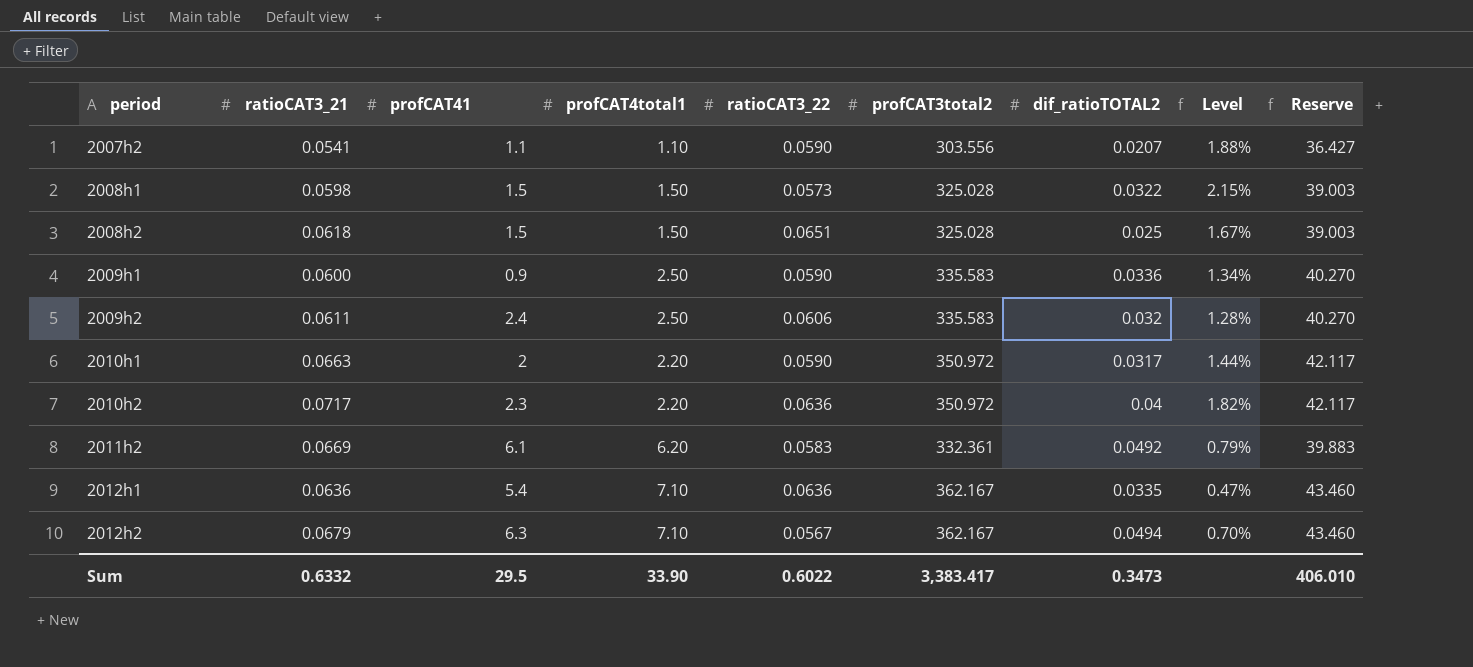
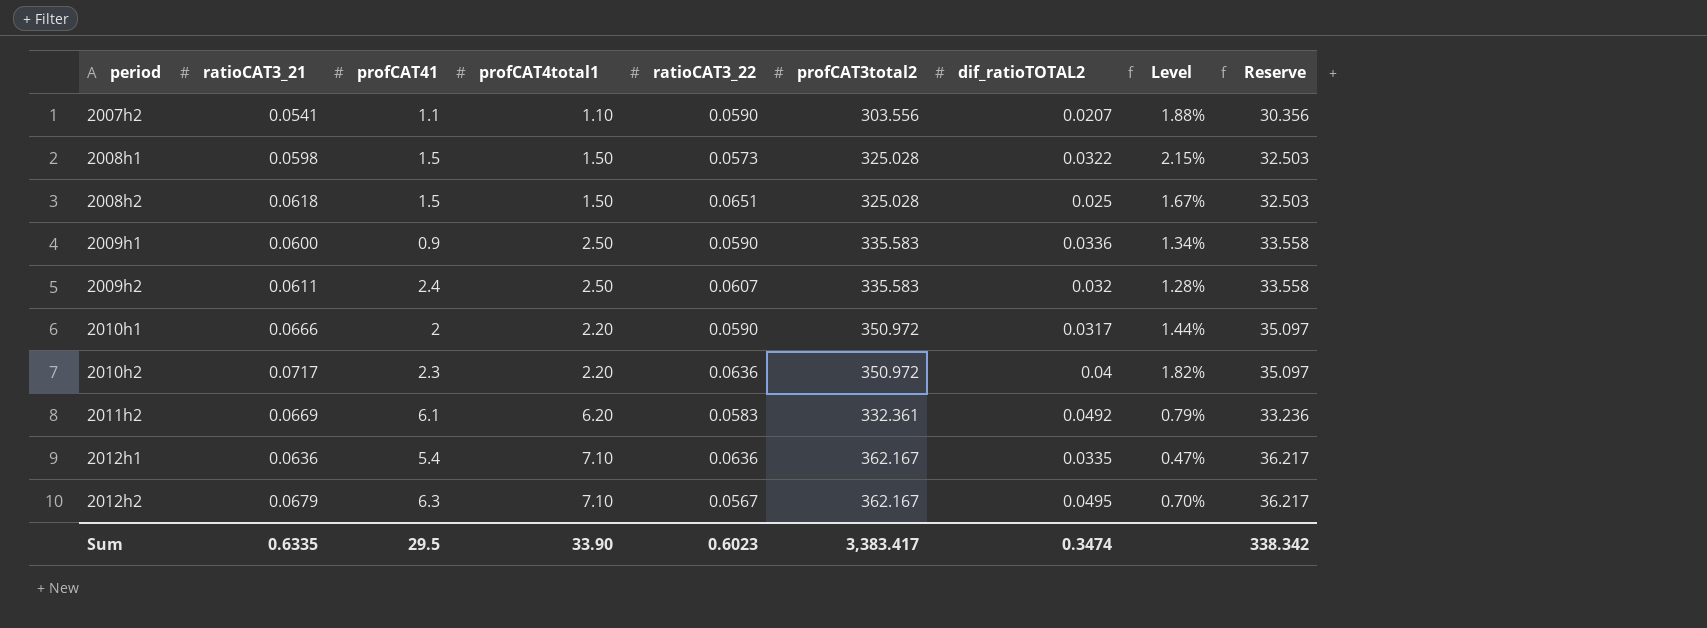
column Reserve | formula: [profCAT3total2] * 0.12 -> [profCAT3total2] * 0.1
2009h2 | ratioCAT3_22: 0.0606 -> 0.0607
2010h1 | ratioCAT3_21: 0.0663 -> 0.0666
2012h2 | dif_ratioTOTAL2: 0.0494 -> 0.0495
Sum | ratioCAT3_21: 0.6332 -> 0.6335
Sum | ratioCAT3_22: 0.6022 -> 0.6023
Sum | dif_ratioTOTAL2: 0.3473 -> 0.3474
Sum | Reserve: 406.010 -> 338.342

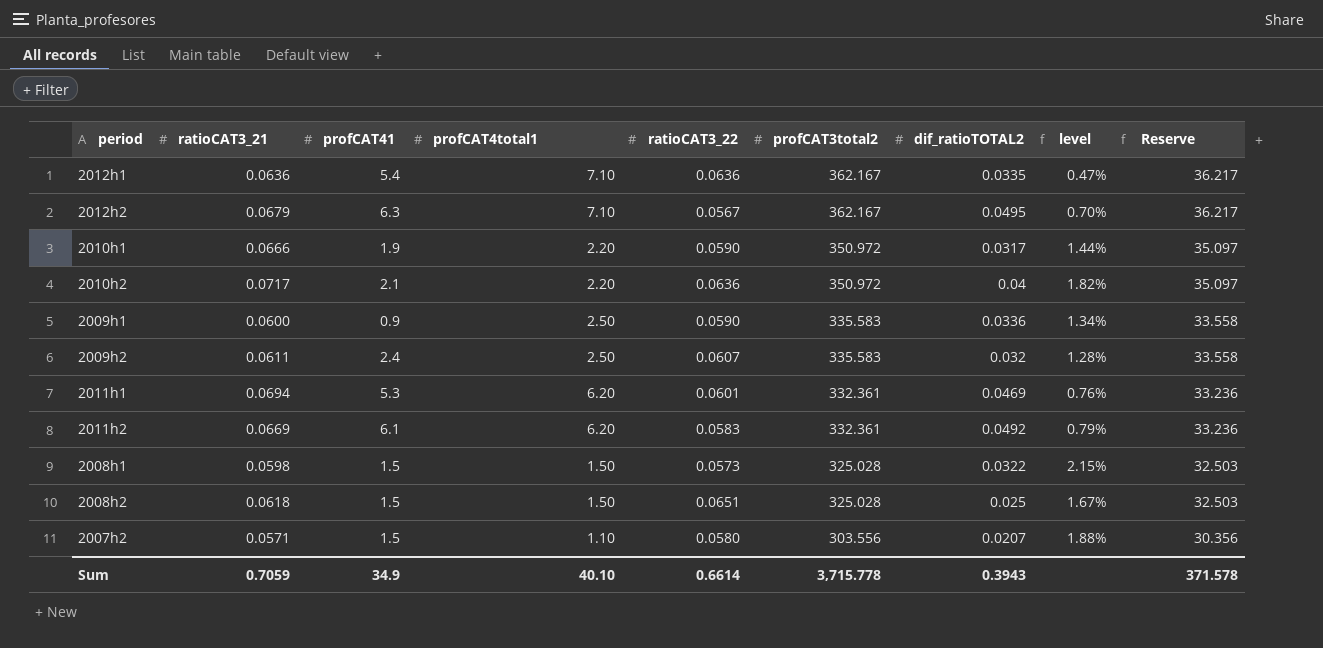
row order: period ascending -> profCAT3total2 descending
column name: Level -> level
2010h1 | profCAT41: 2 -> 1.9
2010h2 | profCAT41: 2.3 -> 2.1
row 2011h1: none -> 0.0694 | 5.3 | 6.20 | 0.0601 | 332.361 | 0.0469 | 0.76% | 33.236
2007h2 | ratioCAT3_21: 0.0541 -> 0.0571
2007h2 | profCAT41: 1.1 -> 1.5
2007h2 | ratioCAT3_22: 0.0590 -> 0.0580
Sum | ratioCAT3_21: 0.6335 -> 0.7059
Sum | profCAT41: 29.5 -> 34.9
Sum | profCAT4total1: 33.90 -> 40.10
Sum | ratioCAT3_22: 0.6023 -> 0.6614
Sum | profCAT3total2: 3,383.417 -> 3,715.778
Sum | dif_ratioTOTAL2: 0.3474 -> 0.3943
Sum | Reserve: 338.342 -> 371.578

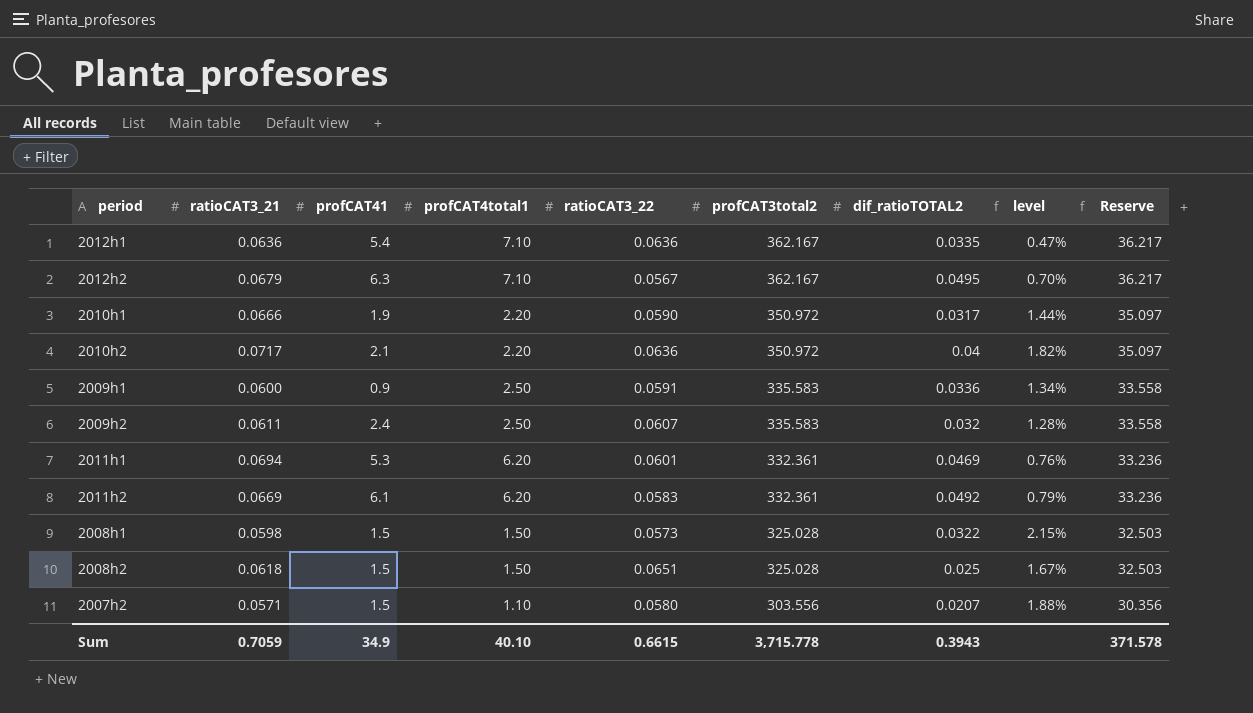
2009h1 | ratioCAT3_22: 0.0590 -> 0.0591
Sum | ratioCAT3_22: 0.6614 -> 0.6615

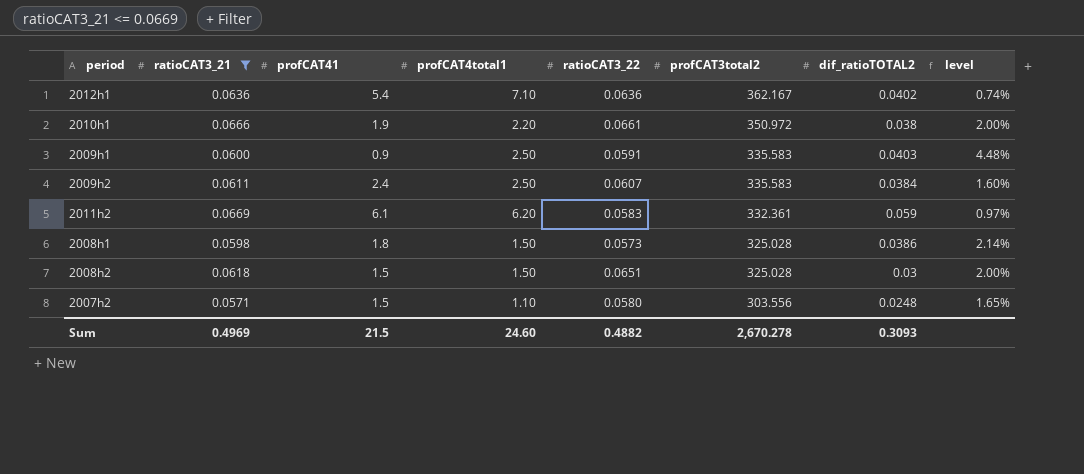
filter: none -> ratioCAT3_21 <= 0.0669
column Reserve | formula: [profCAT3total2] * 0.1 -> none
column level | formula: [dif_ratioTOTAL2] / [profCAT4total1] -> [dif_ratioTOTAL2] / [profCAT41]
2012h1 | dif_ratioTOTAL2: 0.0335 -> 0.0402
2010h1 | ratioCAT3_22: 0.0590 -> 0.0661
2010h1 | dif_ratioTOTAL2: 0.0317 -> 0.038
2009h1 | dif_ratioTOTAL2: 0.0336 -> 0.0403
2009h2 | dif_ratioTOTAL2: 0.032 -> 0.0384
2011h2 | dif_ratioTOTAL2: 0.0492 -> 0.059
2008h1 | profCAT41: 1.5 -> 1.8
2008h1 | dif_ratioTOTAL2: 0.0322 -> 0.0386
2008h2 | dif_ratioTOTAL2: 0.025 -> 0.03
2007h2 | dif_ratioTOTAL2: 0.0207 -> 0.0248
Sum | ratioCAT3_21: 0.7059 -> 0.4969
Sum | profCAT41: 34.9 -> 21.5
Sum | profCAT4total1: 40.10 -> 24.60
Sum | ratioCAT3_22: 0.6615 -> 0.4882
Sum | profCAT3total2: 3,715.778 -> 2,670.278
Sum | dif_ratioTOTAL2: 0.3943 -> 0.3093

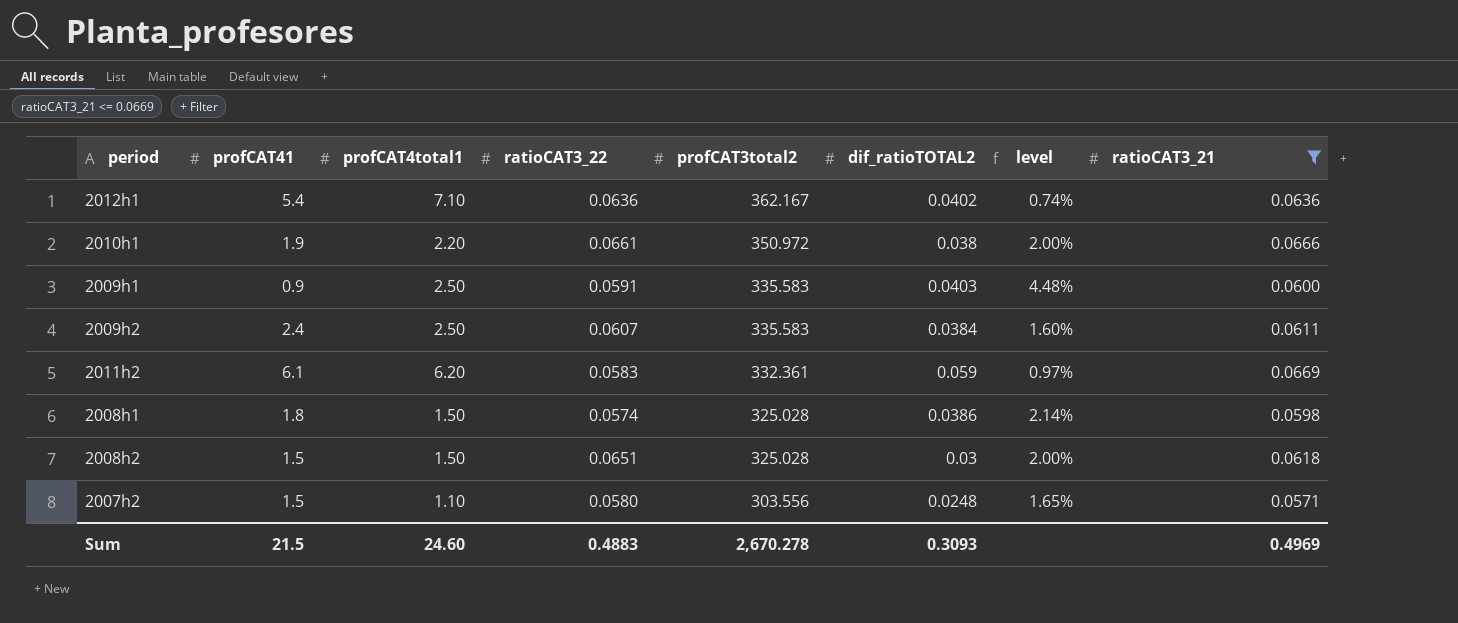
column ratioCAT3_21 | position: 2 -> 8
2008h1 | ratioCAT3_22: 0.0573 -> 0.0574
Sum | ratioCAT3_22: 0.4882 -> 0.4883

